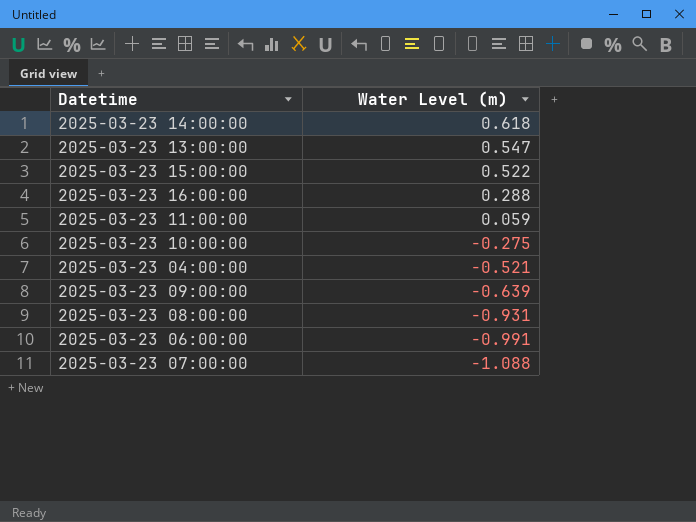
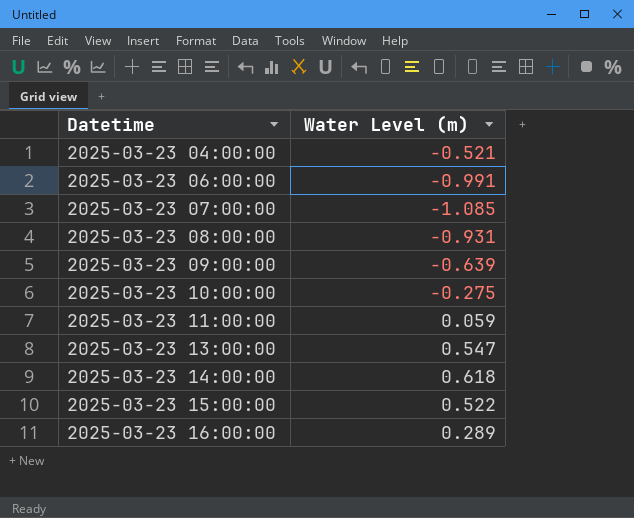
row order: Water Level (m) descending -> Datetime ascending
2025-03-23 07:00:00 | Water Level (m): -1.088 -> -1.085
2025-03-23 16:00:00 | Water Level (m): 0.288 -> 0.289

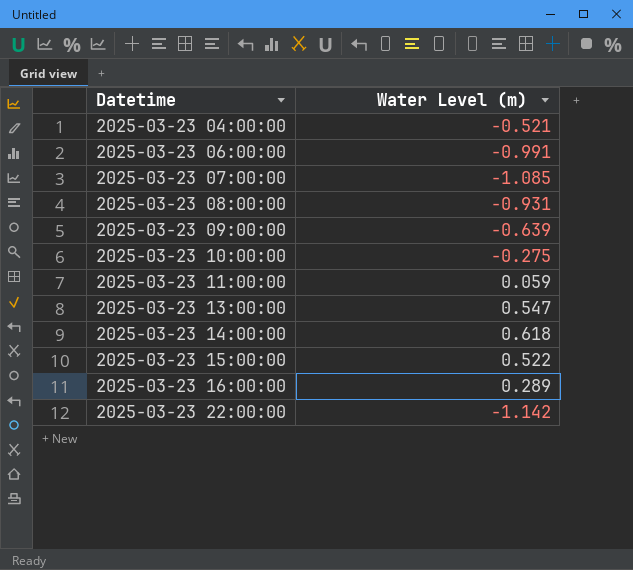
row 2025-03-23 22:00:00: none -> -1.142

